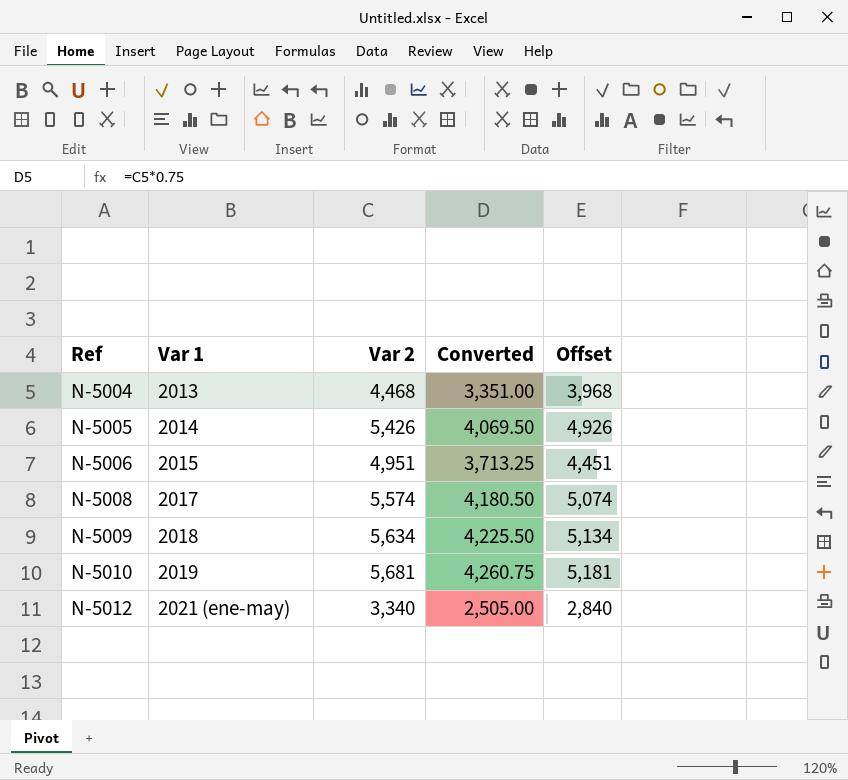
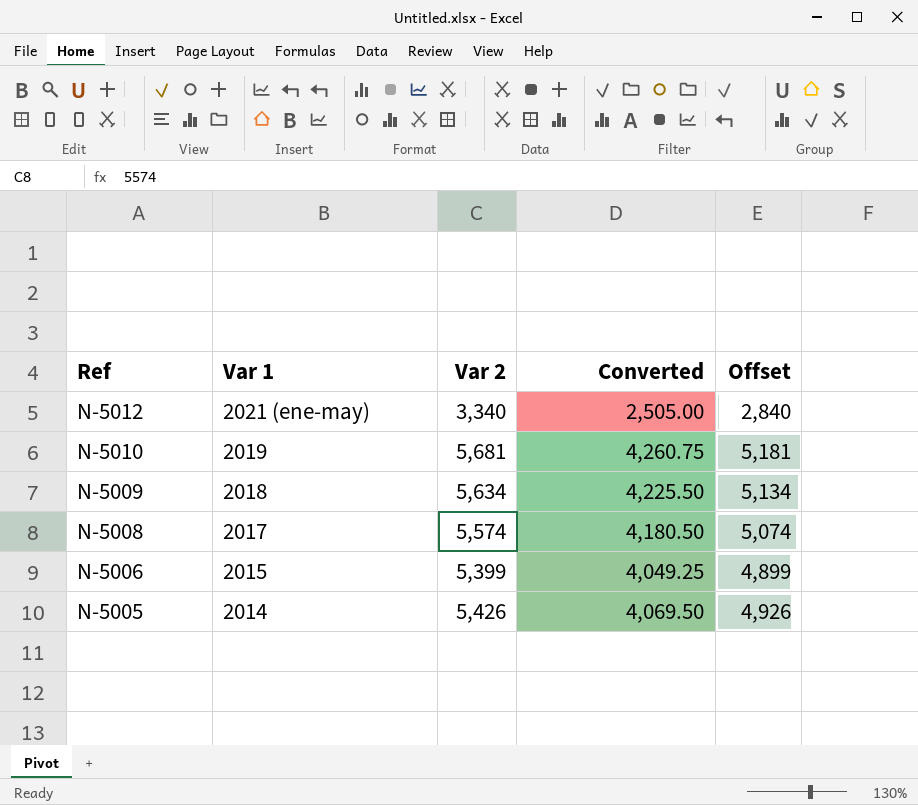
row order: Ref ascending -> Ref descending
row N-5004: 2013 | 4,468 | 3,351.00 | 3,968 -> none
N-5006 | Var 2: 4,951 -> 5,399
N-5006 | Converted: 3,713.25 -> 4,049.25
N-5006 | Offset: 4,451 -> 4,899

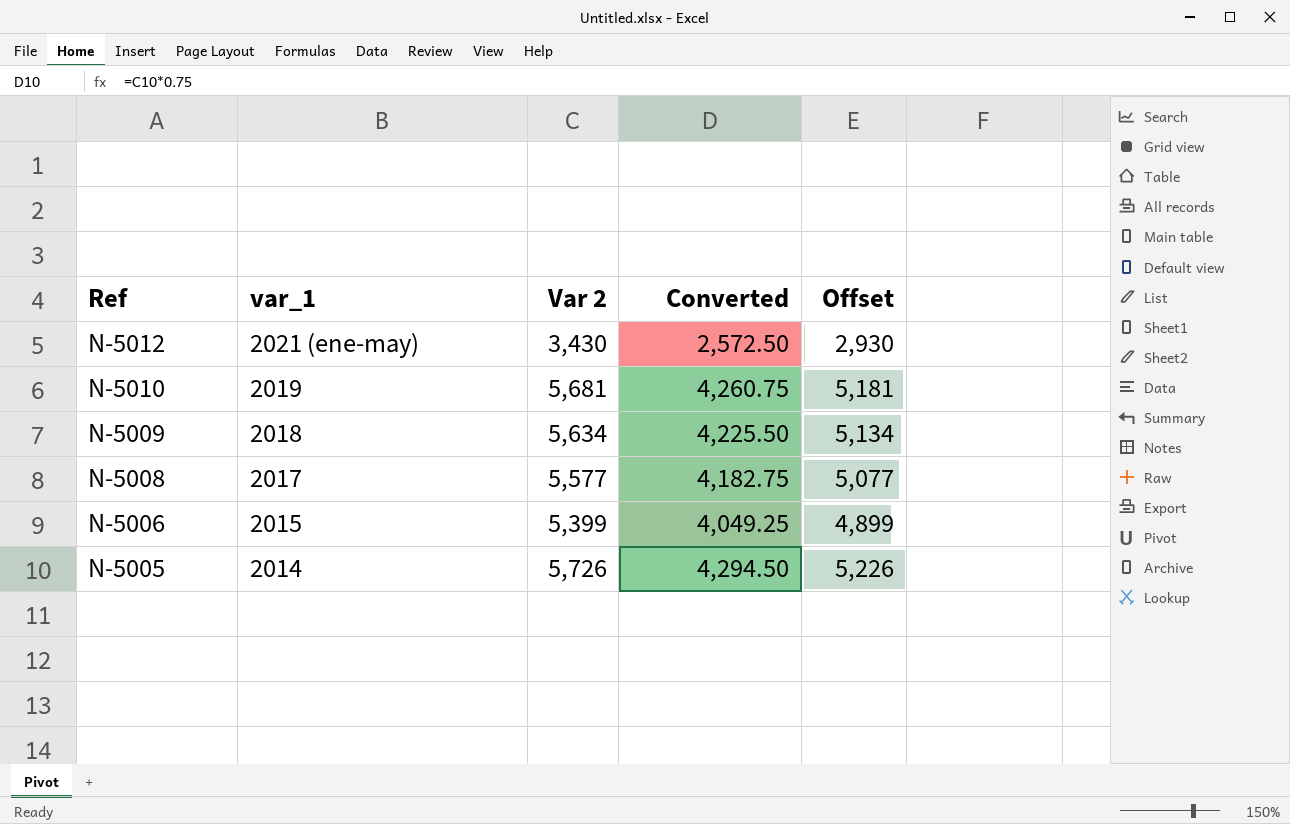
column name: Var 1 -> var_1
N-5012 | Var 2: 3,340 -> 3,430
N-5012 | Converted: 2,505.00 -> 2,572.50
N-5012 | Offset: 2,840 -> 2,930
N-5008 | Var 2: 5,574 -> 5,577
N-5008 | Converted: 4,180.50 -> 4,182.75
N-5008 | Offset: 5,074 -> 5,077
N-5005 | Var 2: 5,426 -> 5,726
N-5005 | Converted: 4,069.50 -> 4,294.50
N-5005 | Offset: 4,926 -> 5,226

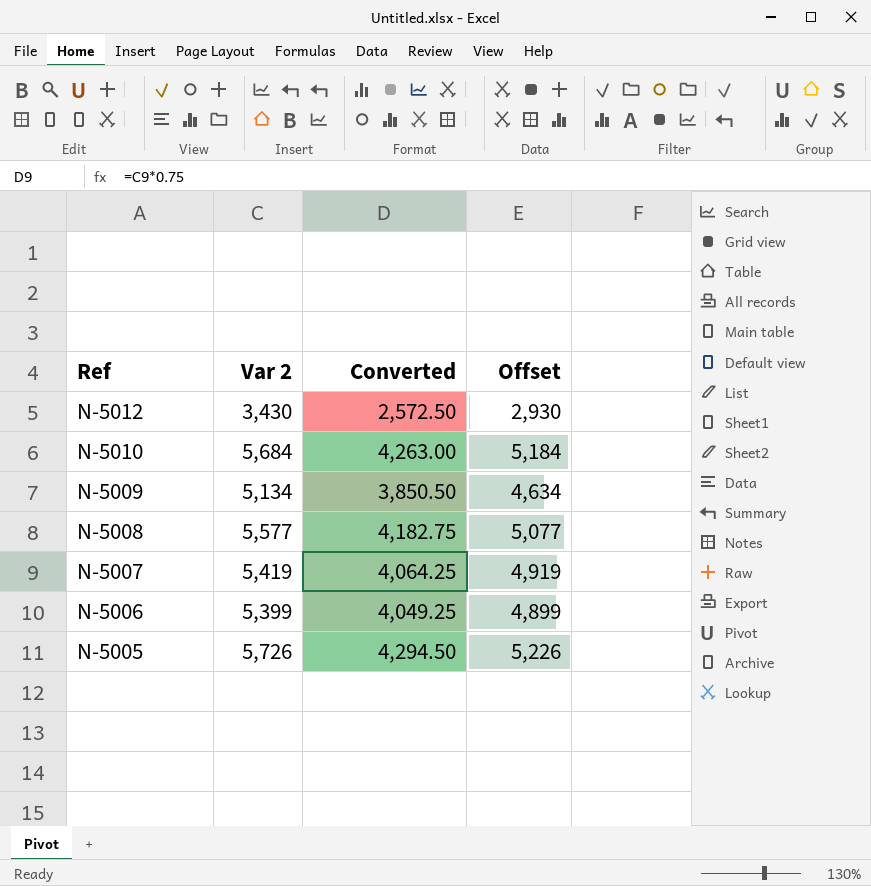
column var_1 | position: 2 -> none
N-5010 | Var 2: 5,681 -> 5,684
N-5010 | Converted: 4,260.75 -> 4,263.00
N-5010 | Offset: 5,181 -> 5,184
N-5009 | Var 2: 5,634 -> 5,134
N-5009 | Converted: 4,225.50 -> 3,850.50
N-5009 | Offset: 5,134 -> 4,634
row N-5007: none -> 5,419 | 4,064.25 | 4,919

